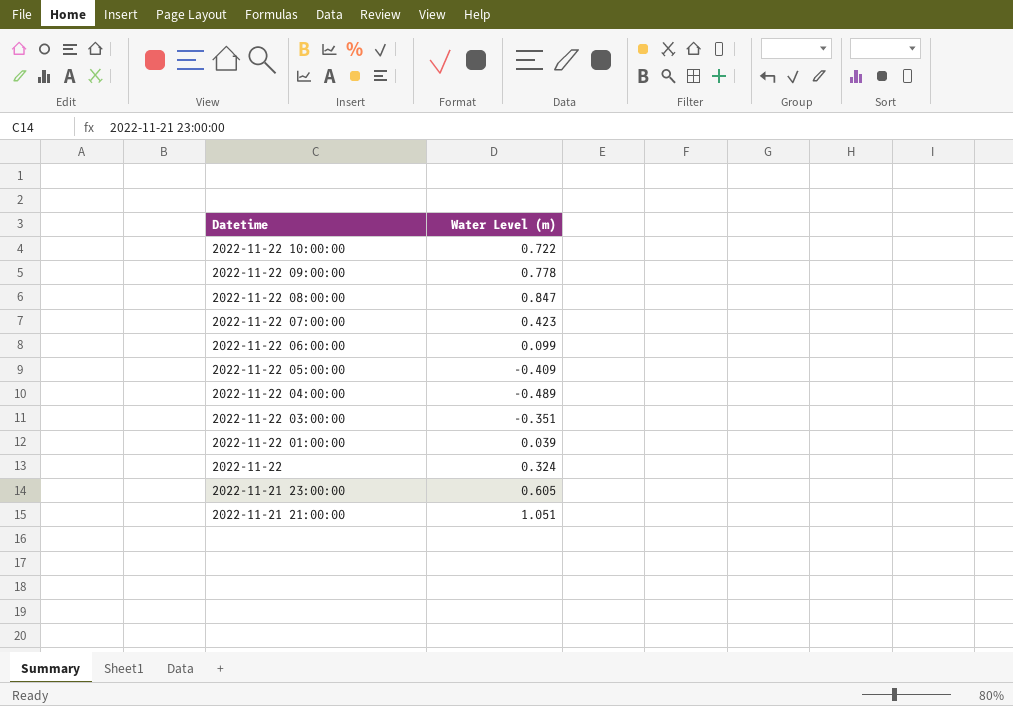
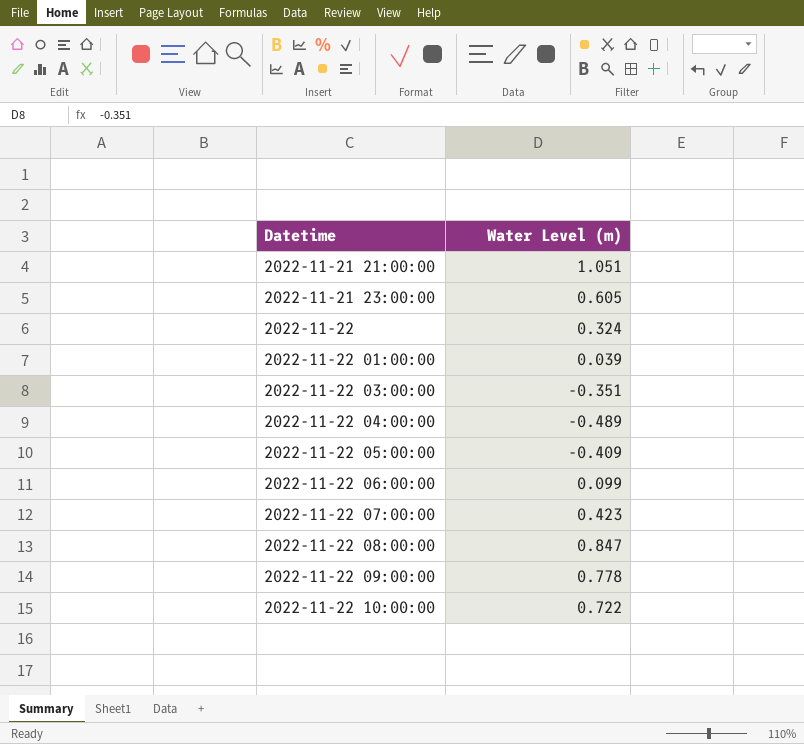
row order: Datetime descending -> Datetime ascending

